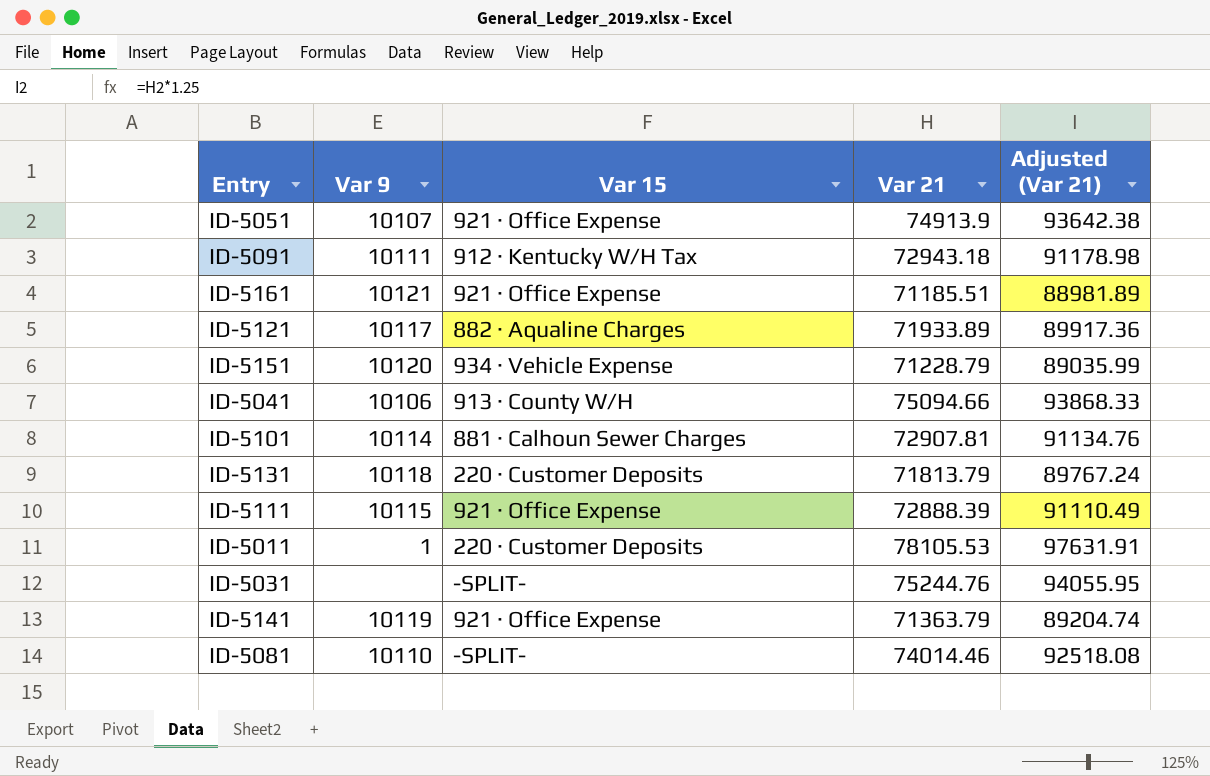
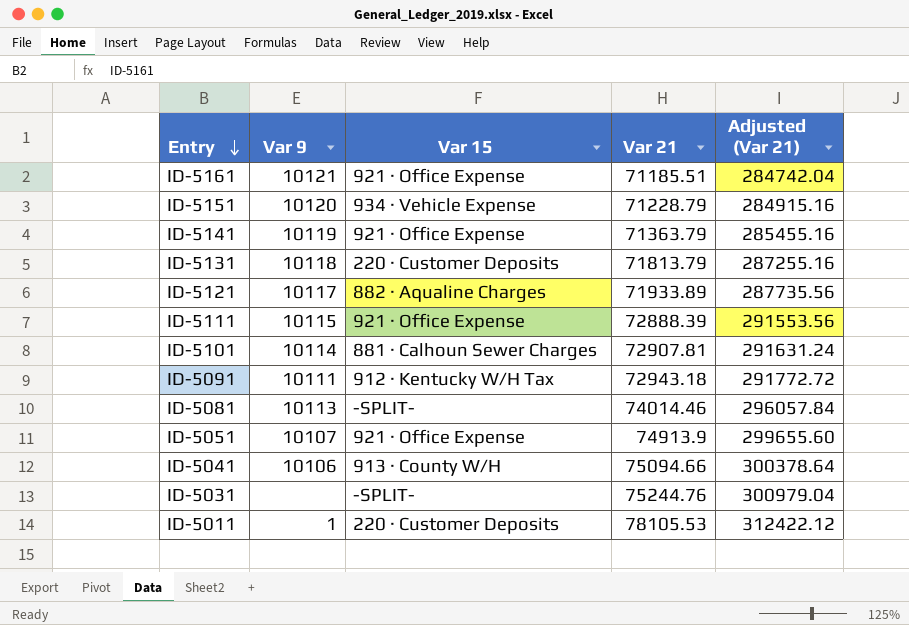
row order: none -> Entry descending
column Adjusted (Var 21) | formula: [Var 21] * 1.25 -> [Var 21] * 4
ID-5081 | Var 9: 10110 -> 10113

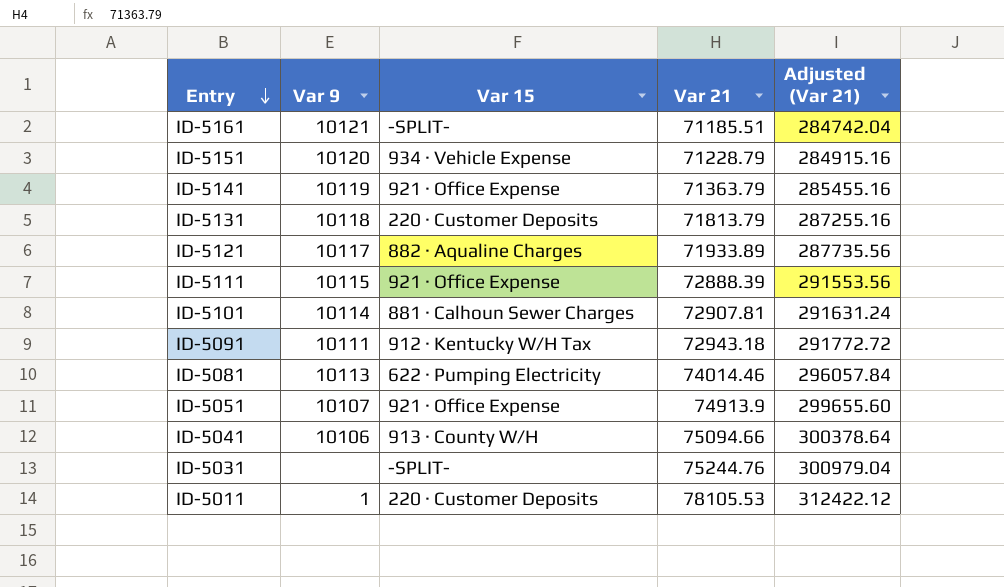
ID-5161 | Var 15: 921 · Office Expense -> -SPLIT-
ID-5081 | Var 15: -SPLIT- -> 622 · Pumping Electricity

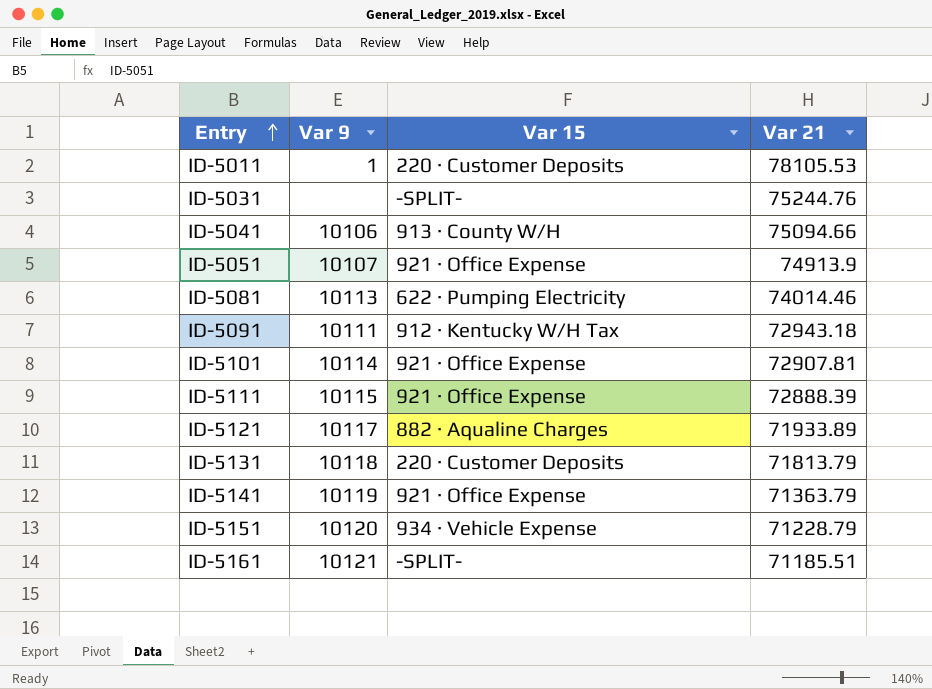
row order: Entry descending -> Entry ascending
column Adjusted (Var 21) | formula: [Var 21] * 4 -> none
ID-5101 | Var 15: 881 · Calhoun Sewer Charges -> 921 · Office Expense

